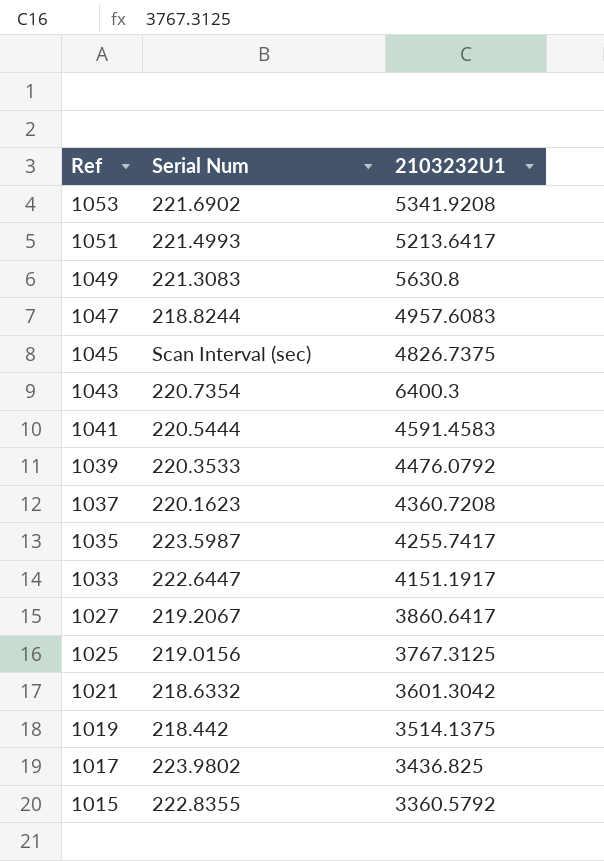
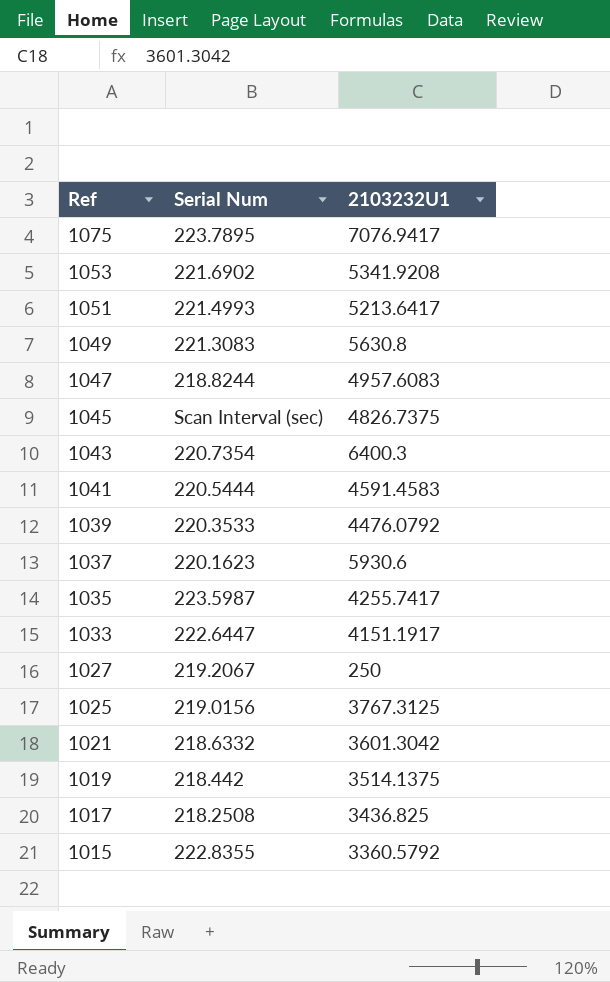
row 1075: none -> 223.7895 | 7076.9417
1037 | 2103232U1: 4360.7208 -> 5930.6
1027 | 2103232U1: 3860.6417 -> 250
1017 | Serial Num: 223.9802 -> 218.2508

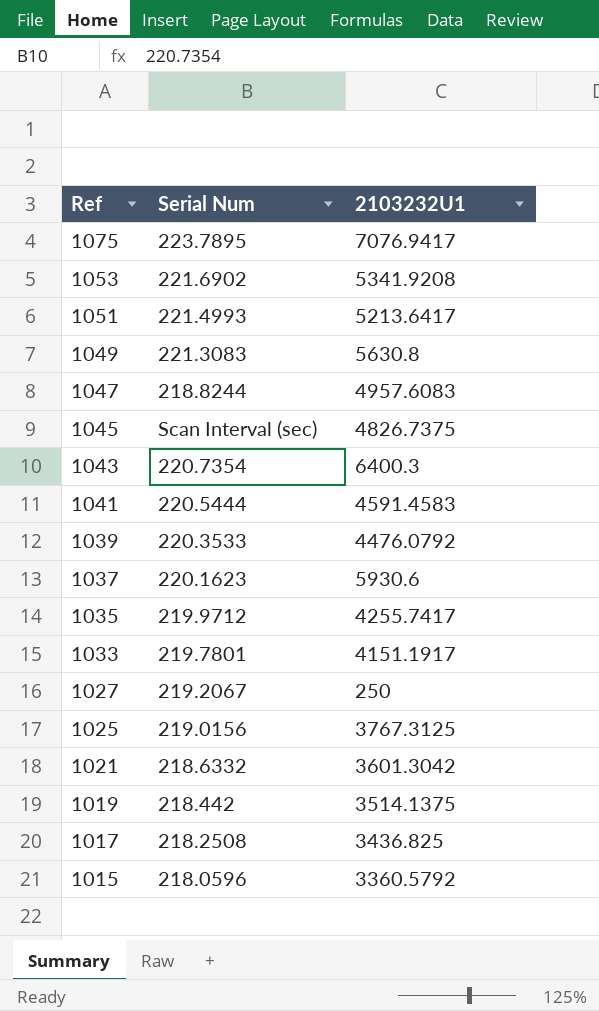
1035 | Serial Num: 223.5987 -> 219.9712
1033 | Serial Num: 222.6447 -> 219.7801
1015 | Serial Num: 222.8355 -> 218.0596

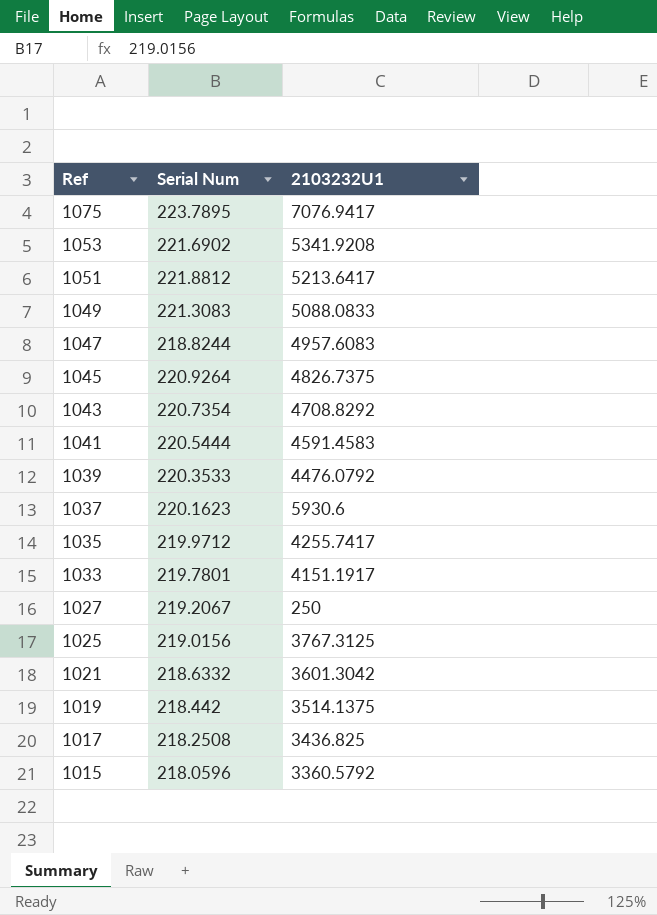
1051 | Serial Num: 221.4993 -> 221.8812
1049 | 2103232U1: 5630.8 -> 5088.0833
1045 | Serial Num: Scan Interval (sec) -> 220.9264
1043 | 2103232U1: 6400.3 -> 4708.8292

